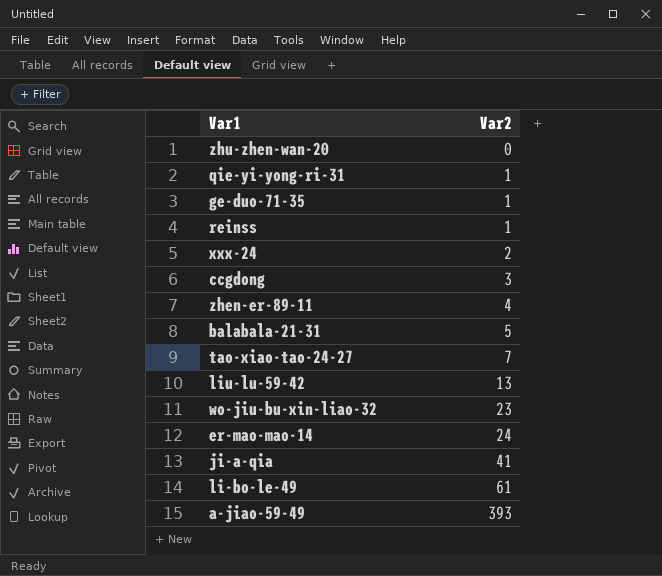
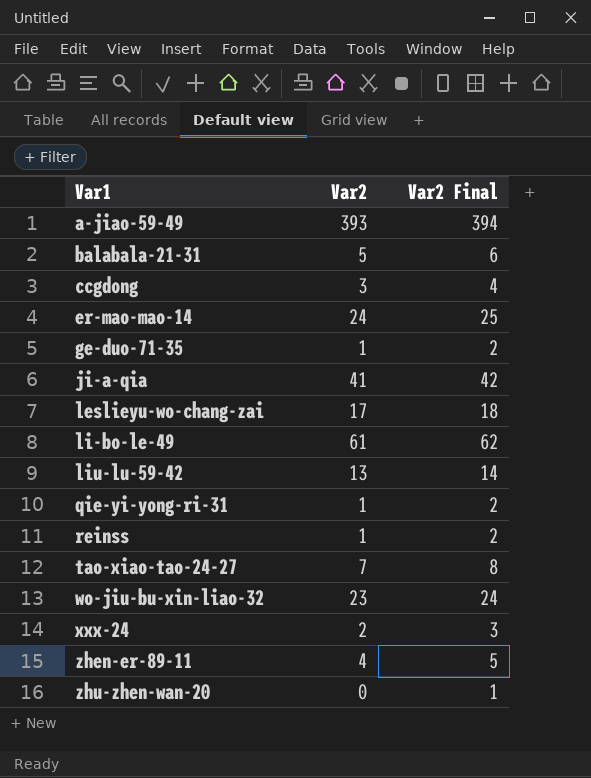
row order: Var2 ascending -> Var1 ascending
column Var2 Final | formula: none -> [Var2] + 1
row leslieyu-wo-chang-zai: none -> 17 | 18

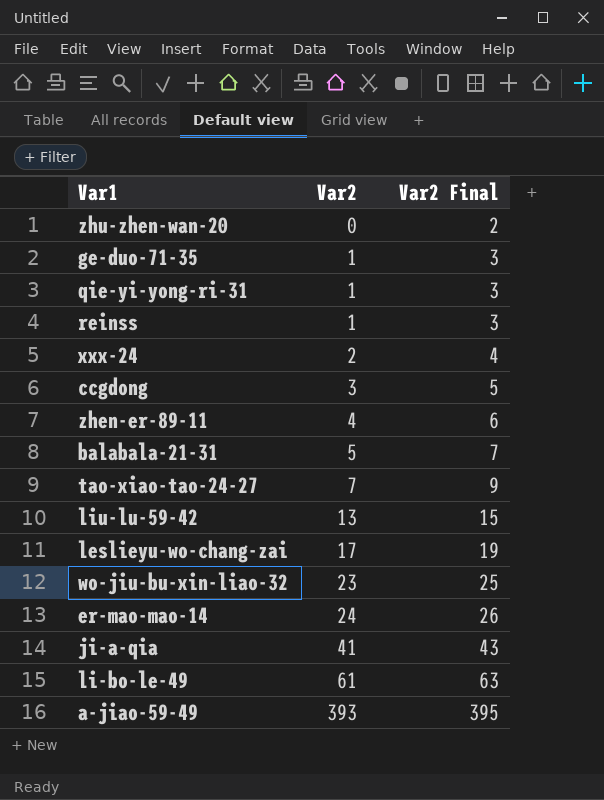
row order: Var1 ascending -> Var2 ascending
column Var2 Final | formula: [Var2] + 1 -> [Var2] + 2

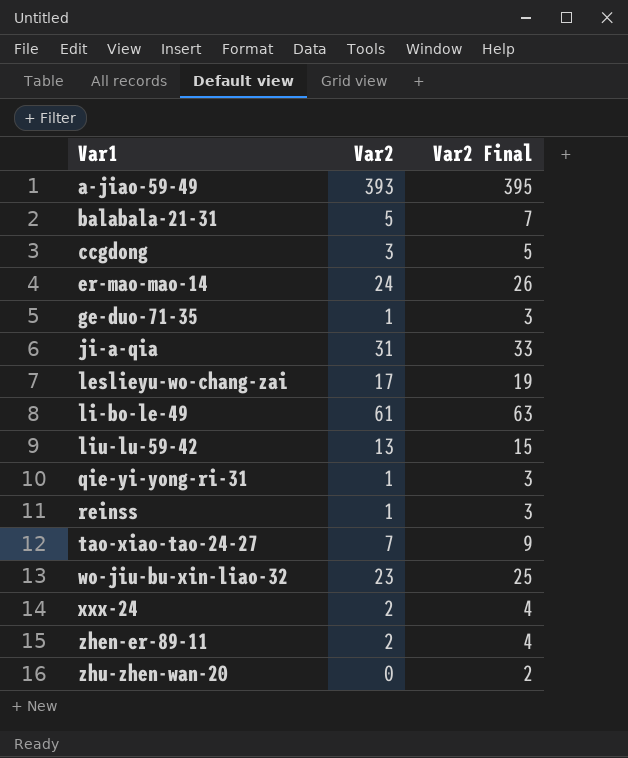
row order: Var2 ascending -> Var1 ascending
ji-a-qia | Var2: 41 -> 31
ji-a-qia | Var2 Final: 43 -> 33
zhen-er-89-11 | Var2: 4 -> 2
zhen-er-89-11 | Var2 Final: 6 -> 4

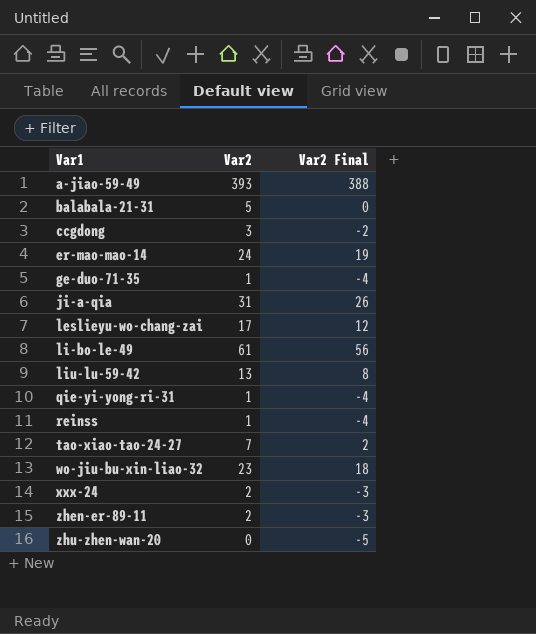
column Var2 Final | formula: [Var2] + 2 -> [Var2] - 5

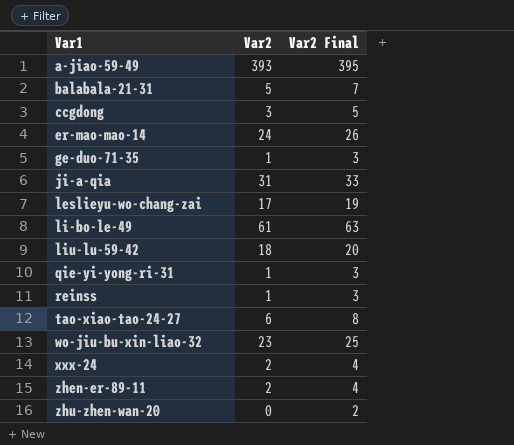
column Var2 Final | formula: [Var2] - 5 -> [Var2] + 2
liu-lu-59-42 | Var2: 13 -> 18
tao-xiao-tao-24-27 | Var2: 7 -> 6

